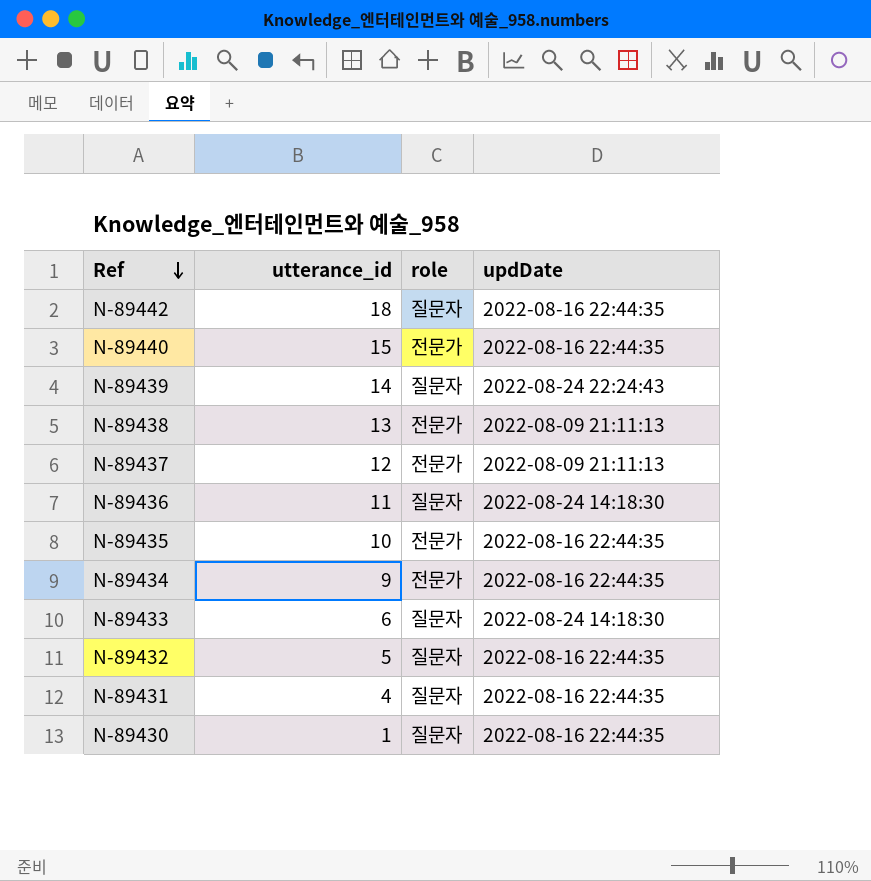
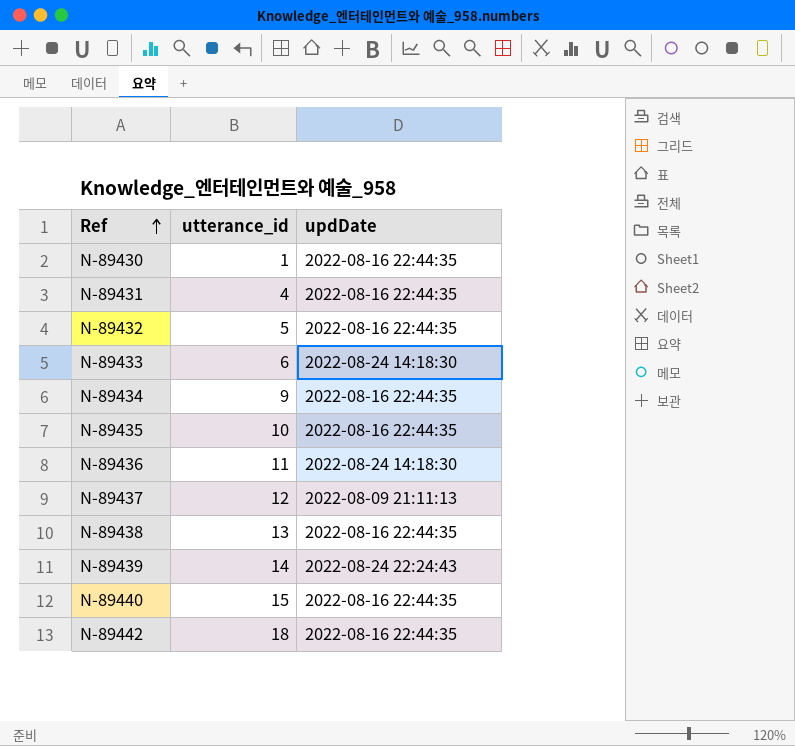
row order: Ref descending -> Ref ascending
column role | position: 3 -> none
N-89438 | updDate: 2022-08-09 21:11:13 -> 2022-08-16 22:44:35

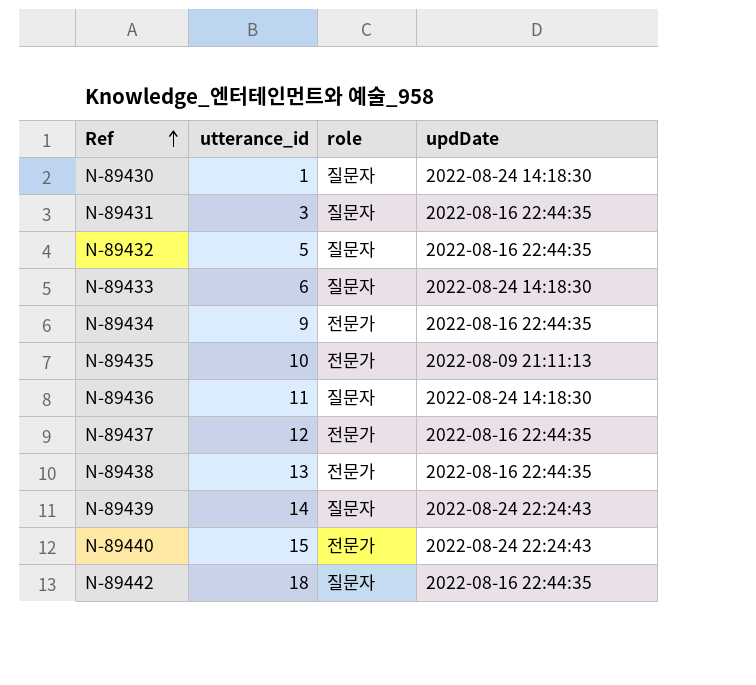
column role | position: none -> 3
N-89430 | updDate: 2022-08-16 22:44:35 -> 2022-08-24 14:18:30
N-89431 | utterance_id: 4 -> 3
N-89435 | updDate: 2022-08-16 22:44:35 -> 2022-08-09 21:11:13
N-89437 | updDate: 2022-08-09 21:11:13 -> 2022-08-16 22:44:35
N-89440 | updDate: 2022-08-16 22:44:35 -> 2022-08-24 22:24:43

